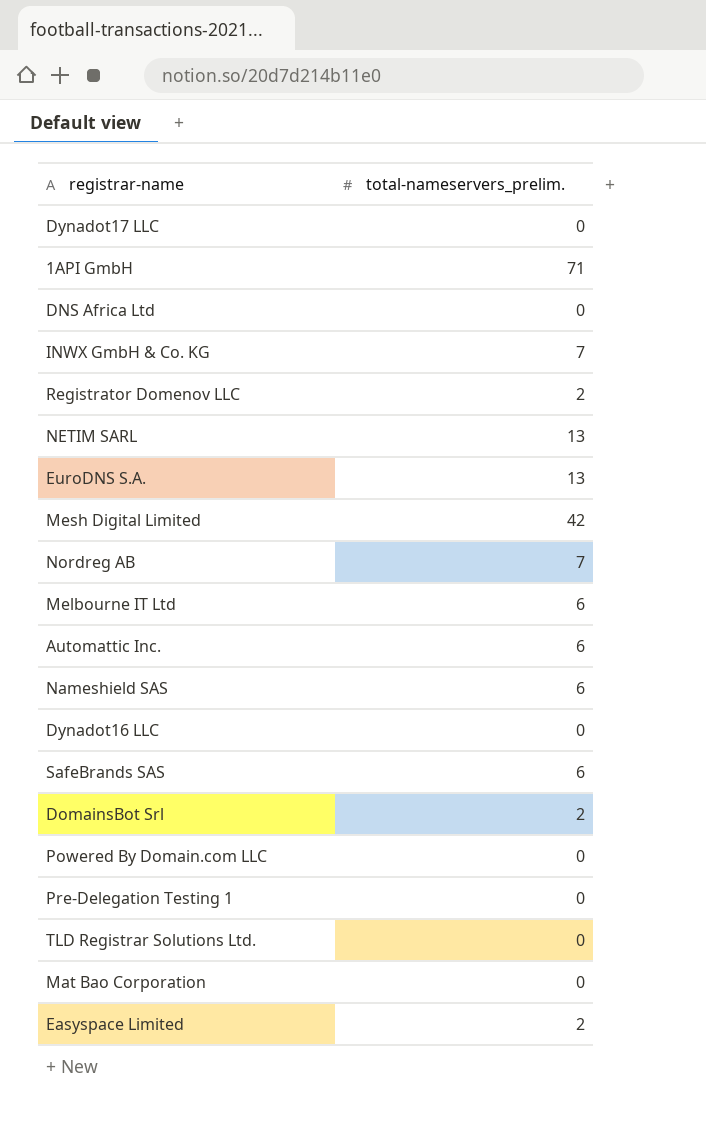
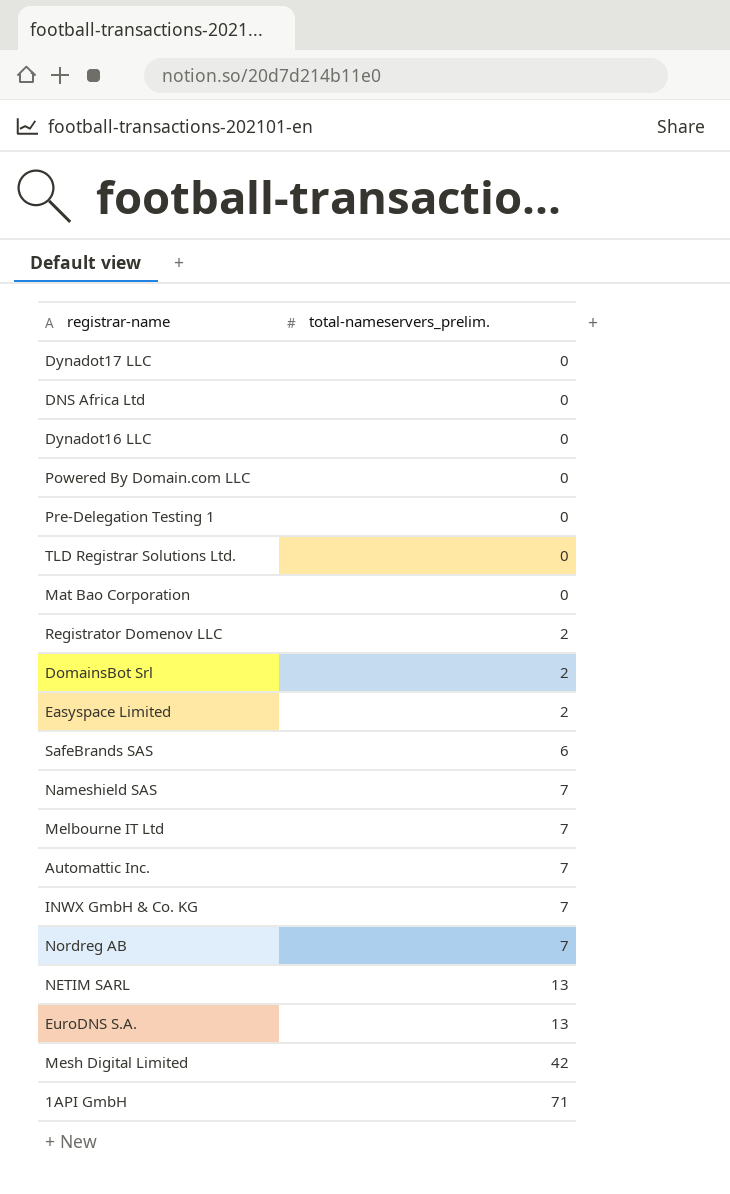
row order: none -> total-nameservers_prelim. ascending
Nameshield SAS | total-nameservers_prelim.: 6 -> 7
Melbourne IT Ltd | total-nameservers_prelim.: 6 -> 7
Automattic Inc. | total-nameservers_prelim.: 6 -> 7

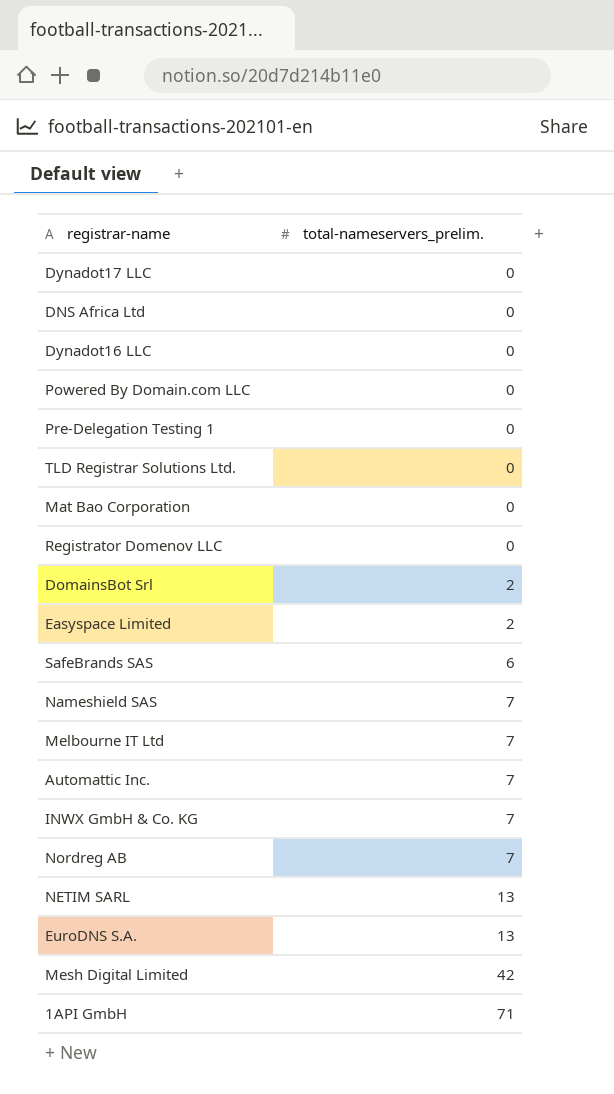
Registrator Domenov LLC | total-nameservers_prelim.: 2 -> 0

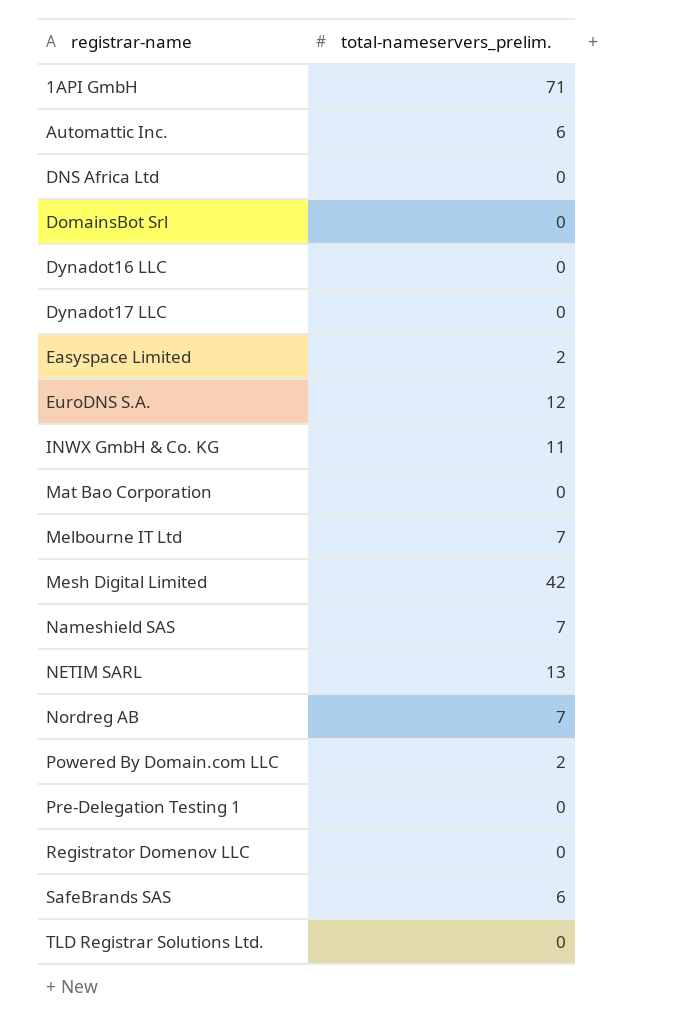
row order: total-nameservers_prelim. ascending -> registrar-name ascending
Automattic Inc. | total-nameservers_prelim.: 7 -> 6
DomainsBot Srl | total-nameservers_prelim.: 2 -> 0
EuroDNS S.A. | total-nameservers_prelim.: 13 -> 12
INWX GmbH & Co. KG | total-nameservers_prelim.: 7 -> 11
Powered By Domain.com LLC | total-nameservers_prelim.: 0 -> 2

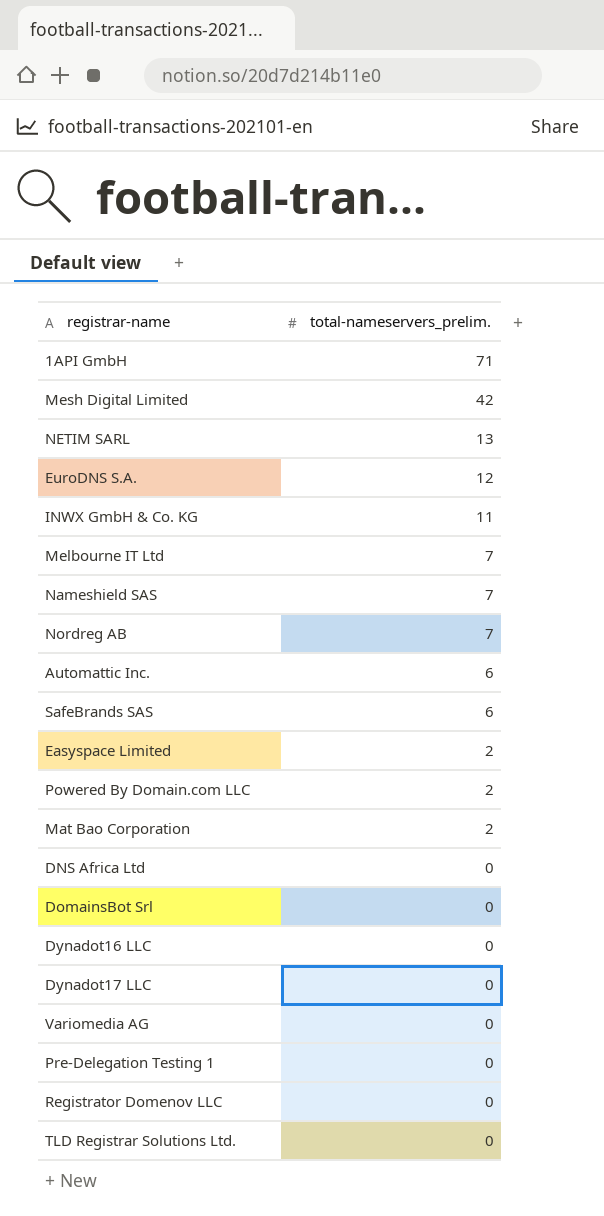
row order: registrar-name ascending -> total-nameservers_prelim. descending
Mat Bao Corporation | total-nameservers_prelim.: 0 -> 2
row Variomedia AG: none -> 0

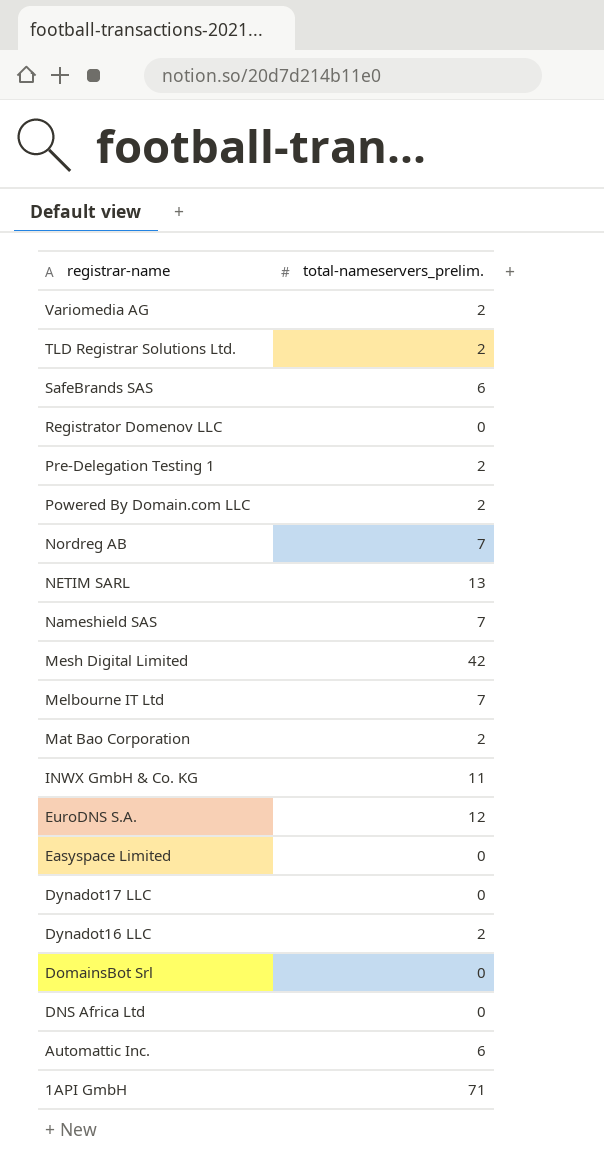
row order: total-nameservers_prelim. descending -> registrar-name descending
Variomedia AG | total-nameservers_prelim.: 0 -> 2
TLD Registrar Solutions Ltd. | total-nameservers_prelim.: 0 -> 2
Pre-Delegation Testing 1 | total-nameservers_prelim.: 0 -> 2
Easyspace Limited | total-nameservers_prelim.: 2 -> 0
Dynadot16 LLC | total-nameservers_prelim.: 0 -> 2

